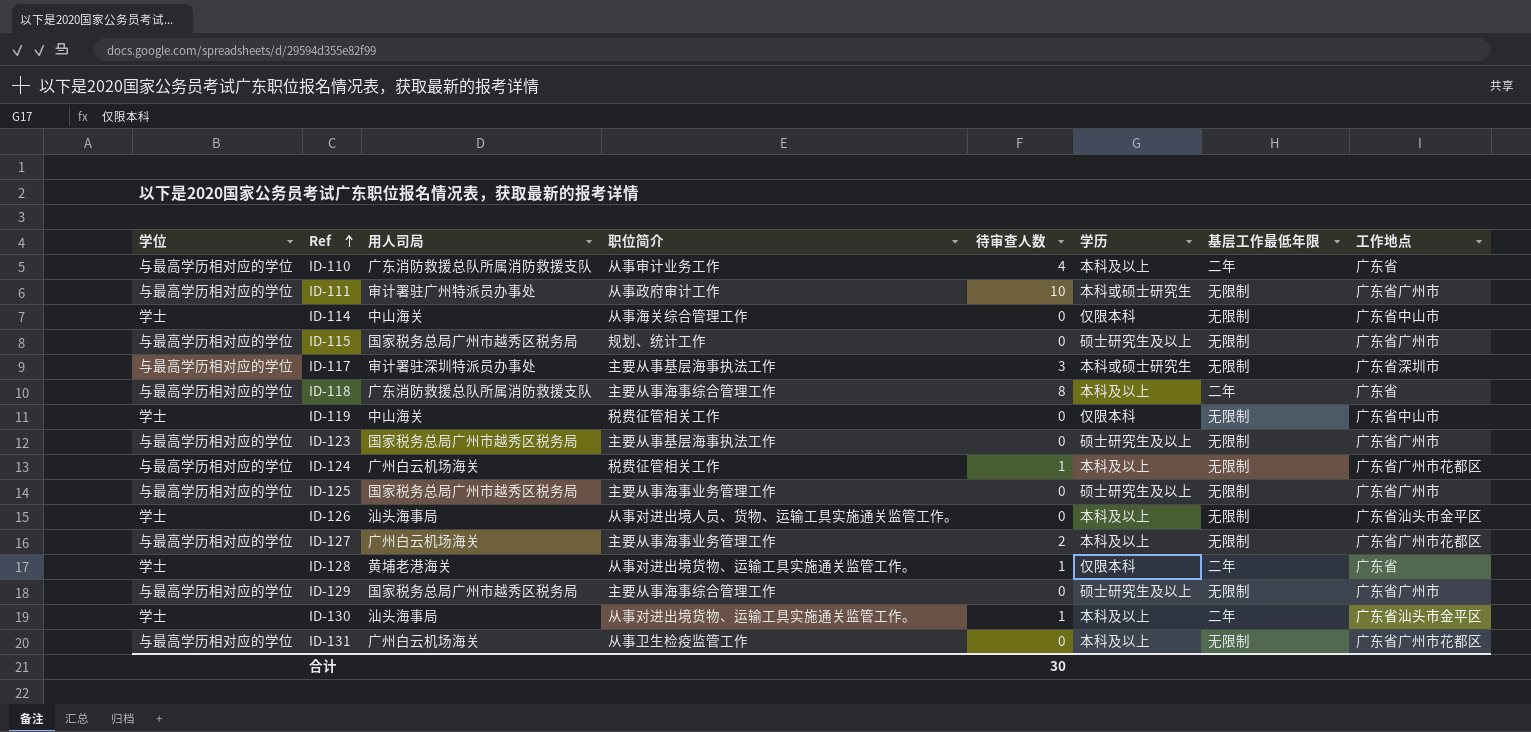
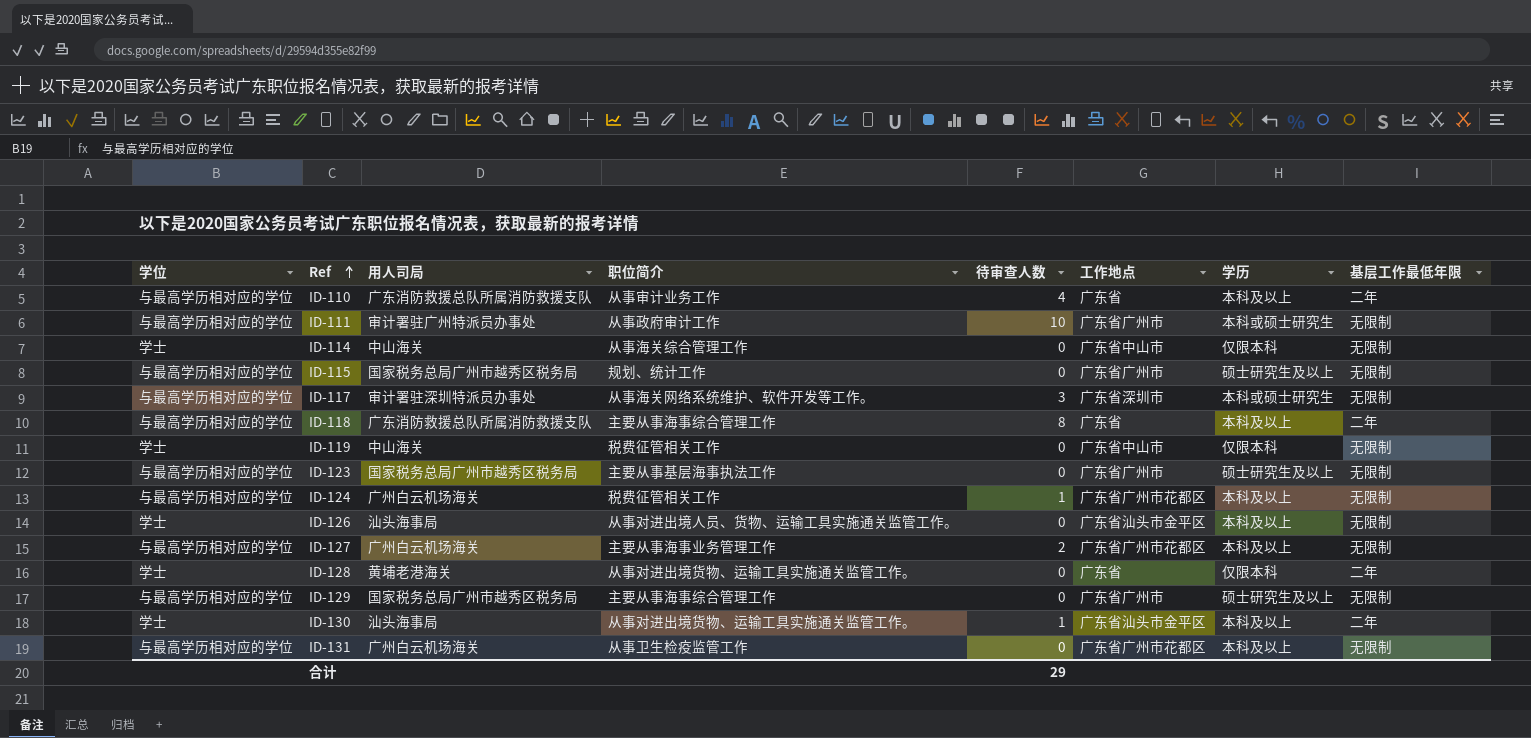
column 工作地点 | position: 8 -> 6
row ID-125: 与最高学历相对应的学位 | 国家税务总局广州市越秀区税务局 | 主要从事海事业务管理工作 | 0 | 硕士研究生及以上 | 无限制 | 广东省广州市 -> none
ID-117 | 职位简介: 主要从事基层海事执法工作 -> 从事海关网络系统维护、软件开发等工作。
ID-128 | 待审查人数: 1 -> 0
合计 | 待审查人数: 30 -> 29

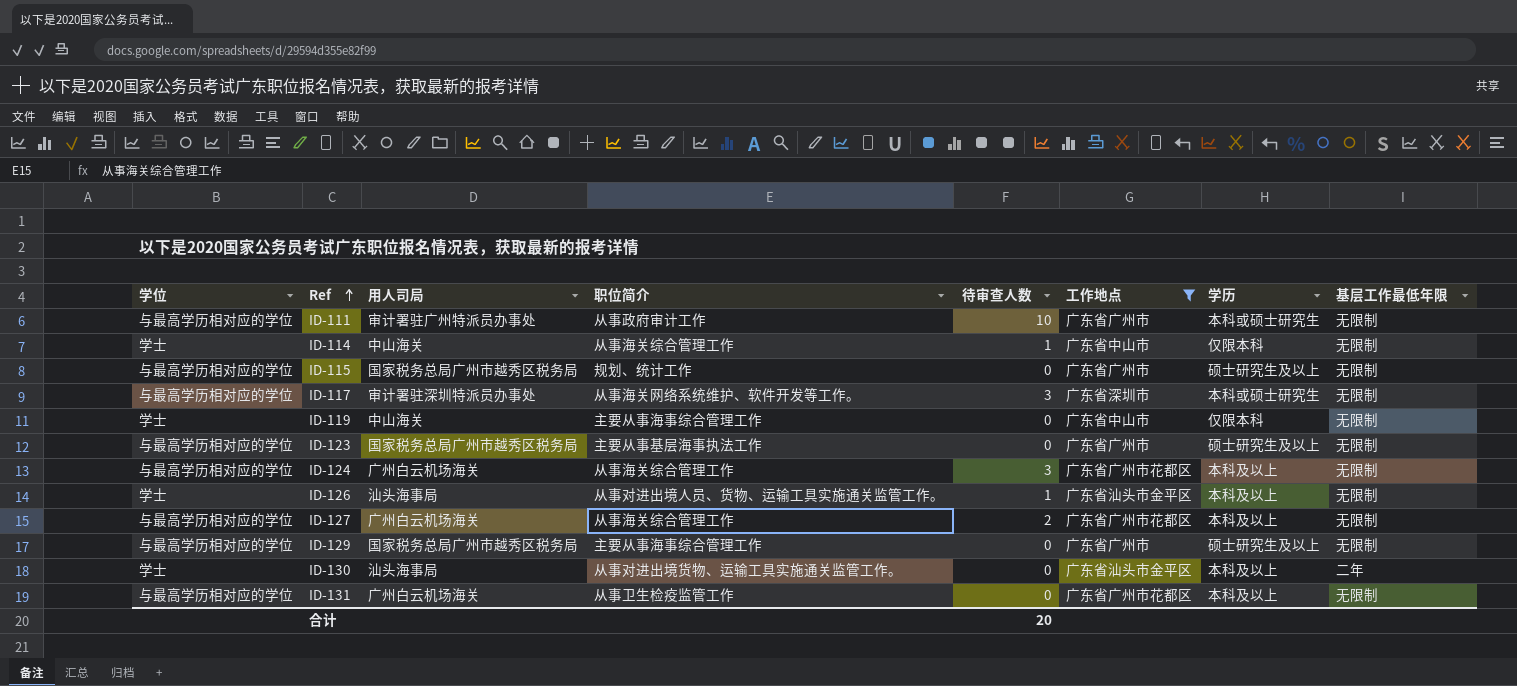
filter: none -> 工作地点 != 广东省
ID-114 | 待审查人数: 0 -> 1
ID-119 | 职位简介: 税费征管相关工作 -> 主要从事海事综合管理工作
ID-124 | 职位简介: 税费征管相关工作 -> 从事海关综合管理工作
ID-124 | 待审查人数: 1 -> 3
ID-126 | 待审查人数: 0 -> 1
ID-127 | 职位简介: 主要从事海事业务管理工作 -> 从事海关综合管理工作
ID-130 | 待审查人数: 1 -> 0
合计 | 待审查人数: 29 -> 20

